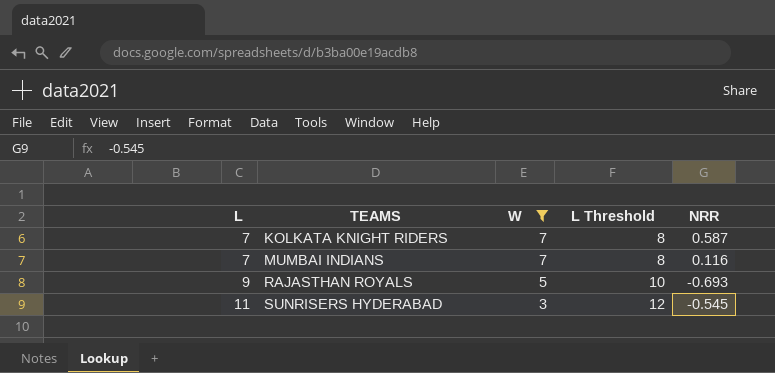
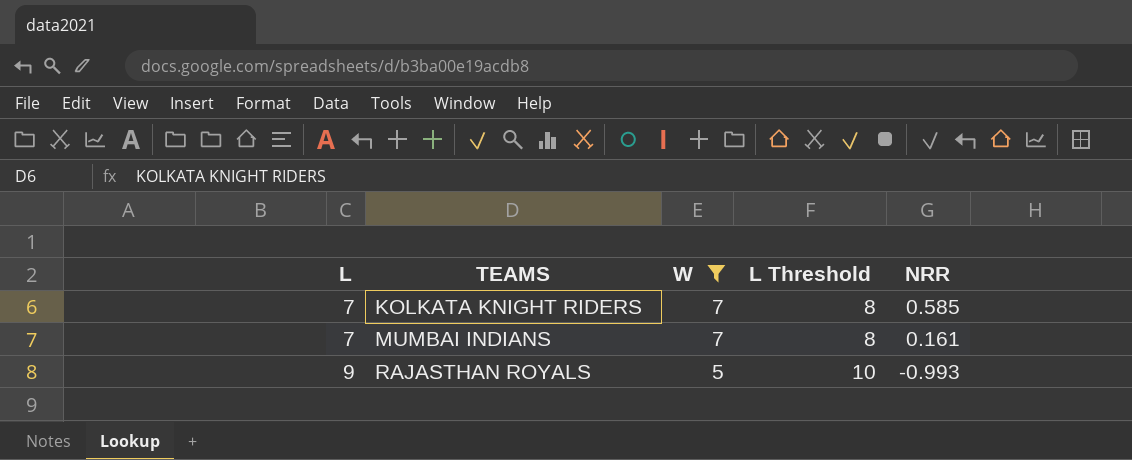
row SUNRISERS HYDERABAD: 11 | 3 | 12 | -0.545 -> none
KOLKATA KNIGHT RIDERS | NRR: 0.587 -> 0.585
MUMBAI INDIANS | NRR: 0.116 -> 0.161
RAJASTHAN ROYALS | NRR: -0.693 -> -0.993

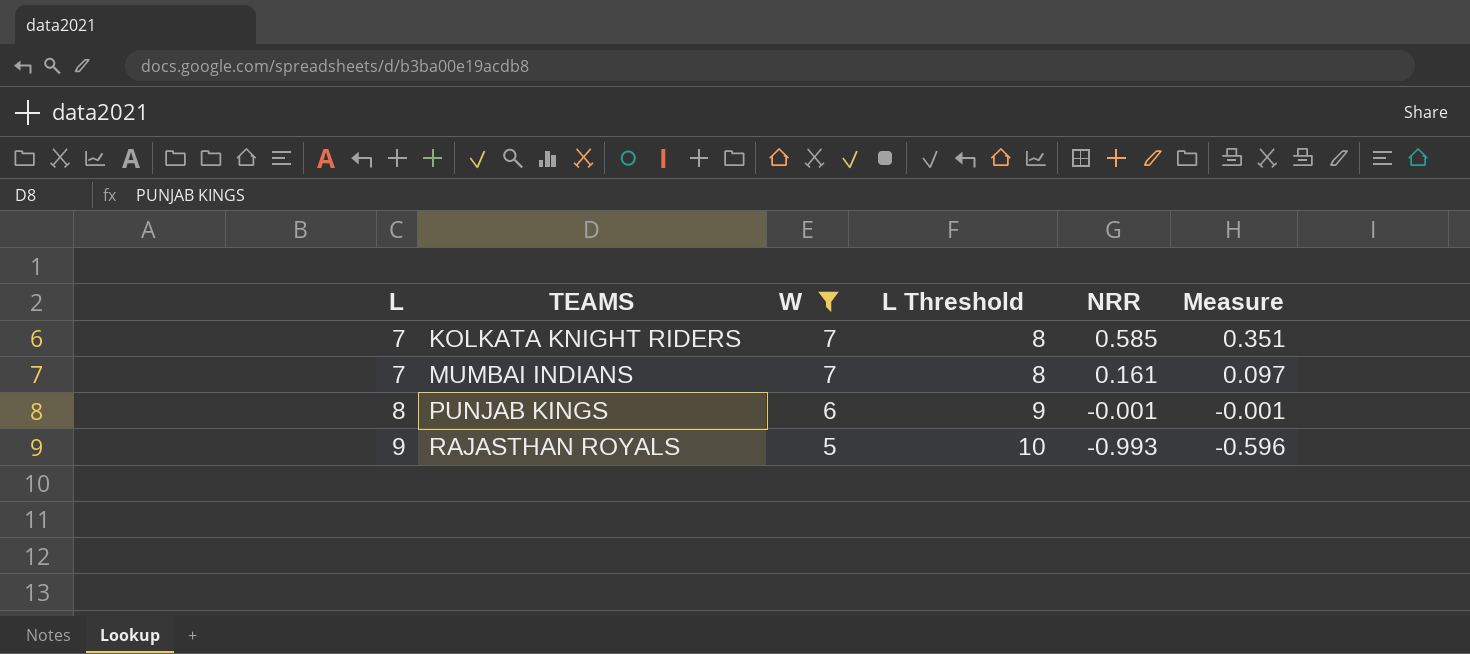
column Measure | formula: none -> [NRR] * 0.6
row PUNJAB KINGS: none -> 8 | 6 | 9 | -0.001 | -0.001

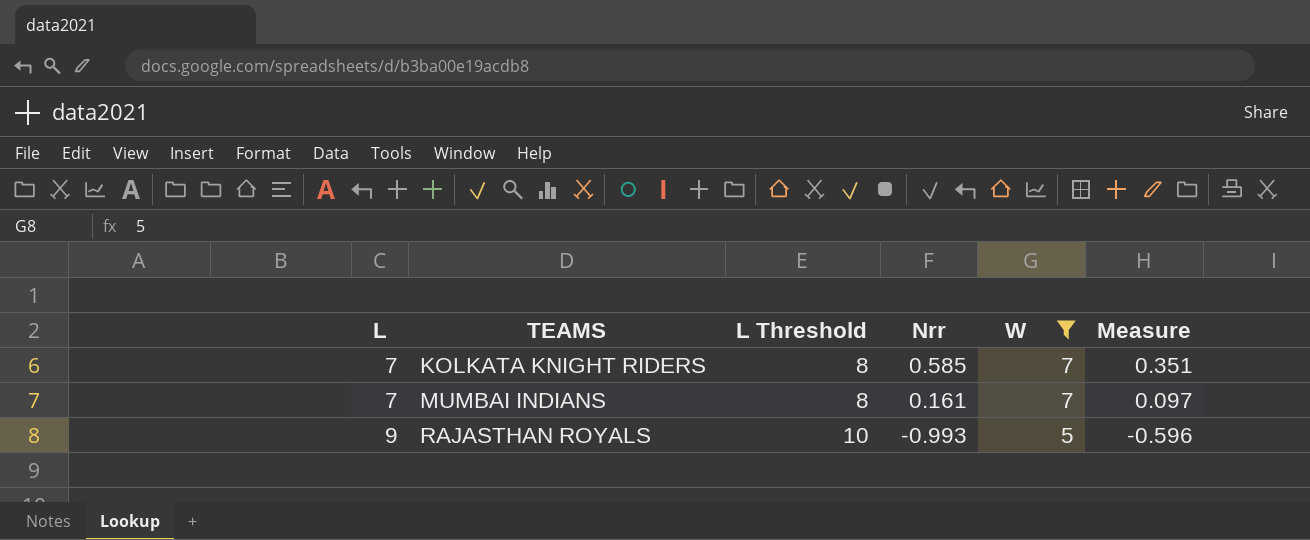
column name: NRR -> Nrr
column W | position: 3 -> 5
row PUNJAB KINGS: 8 | 6 | 9 | -0.001 | -0.001 -> none

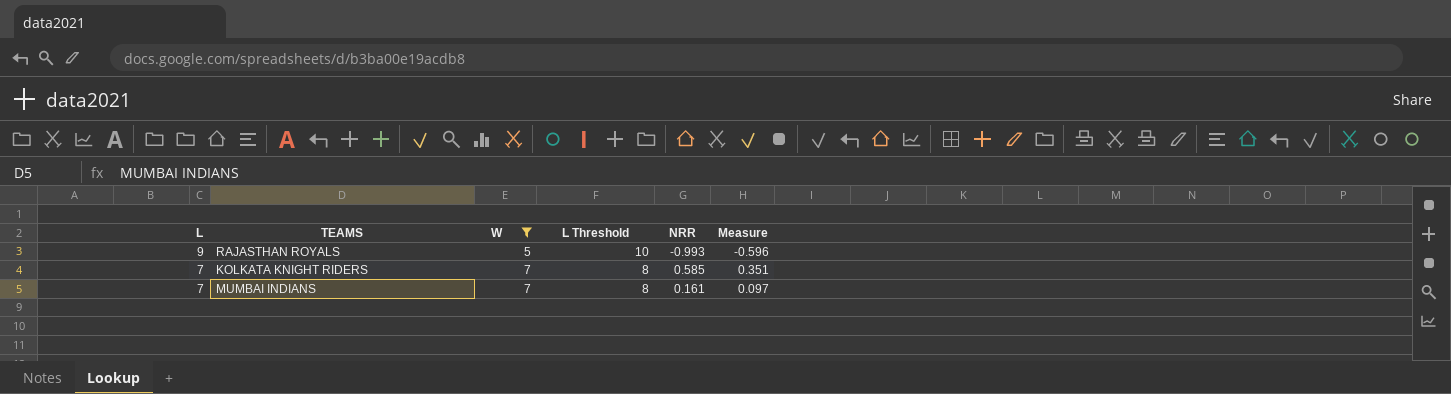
row order: L ascending -> L descending
column W | position: 5 -> 3
column name: Nrr -> NRR

